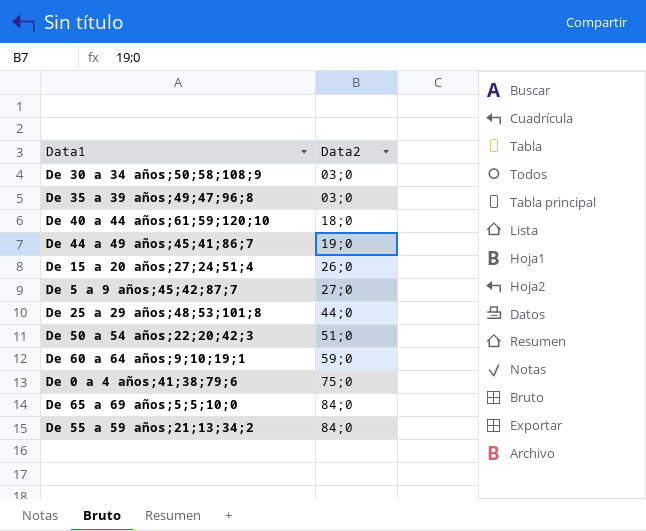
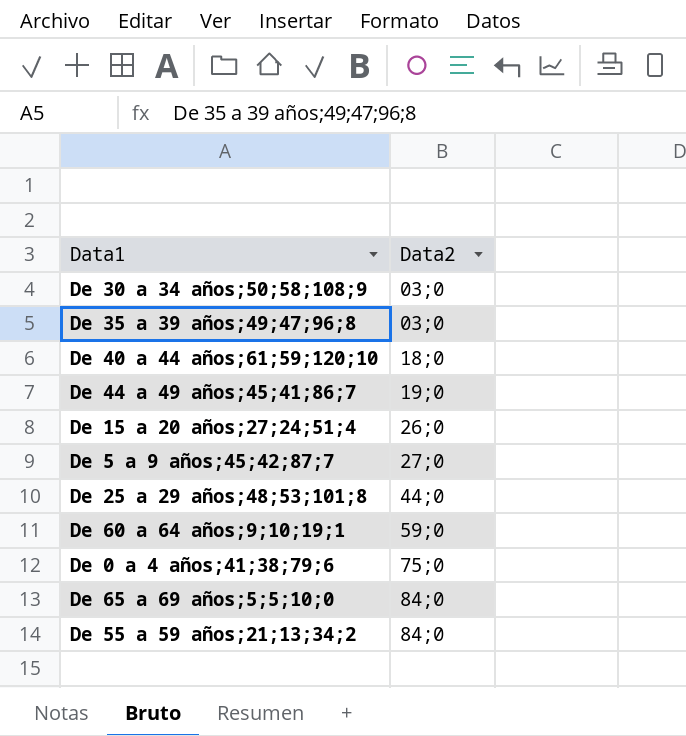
row De 50 a 54 años;22;20;42;3: 51;0 -> none

